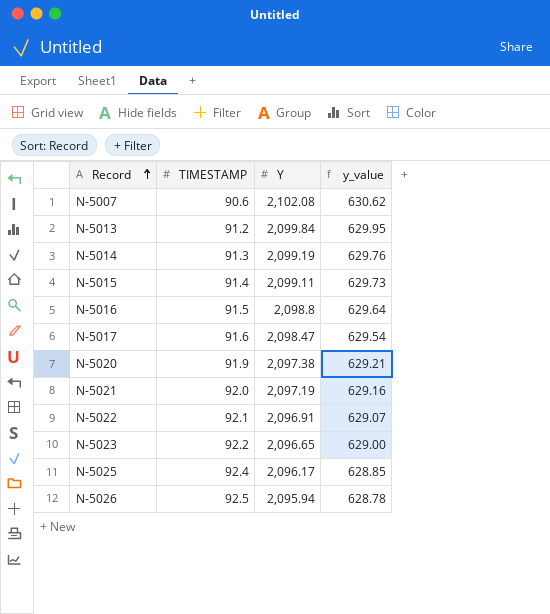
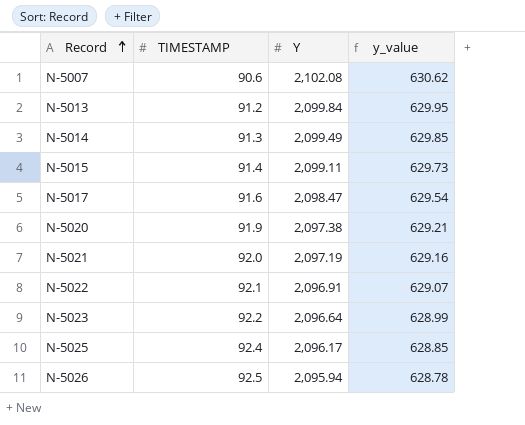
row N-5016: 91.5 | 2,098.8 | 629.64 -> none
N-5014 | Y: 2,099.19 -> 2,099.49
N-5014 | y_value: 629.76 -> 629.85
N-5023 | Y: 2,096.65 -> 2,096.64
N-5023 | y_value: 629.00 -> 628.99

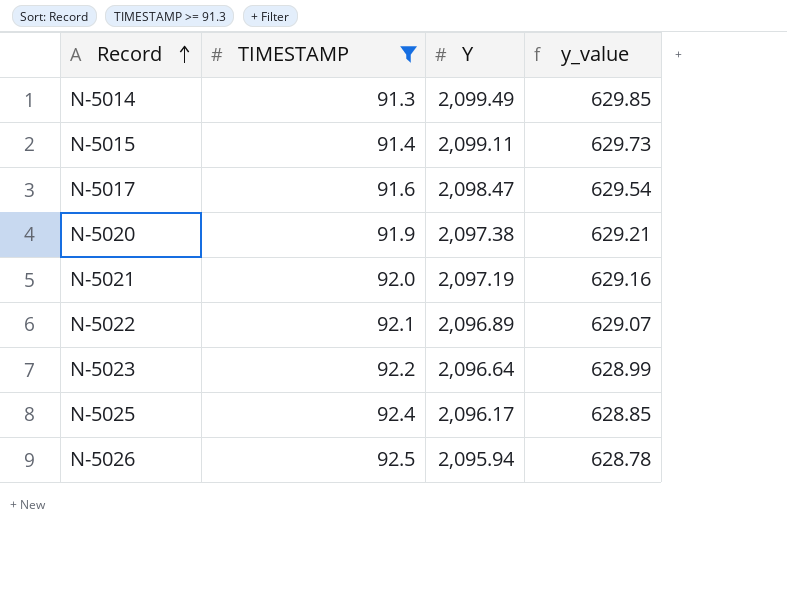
filter: none -> TIMESTAMP >= 91.3
N-5022 | Y: 2,096.91 -> 2,096.89

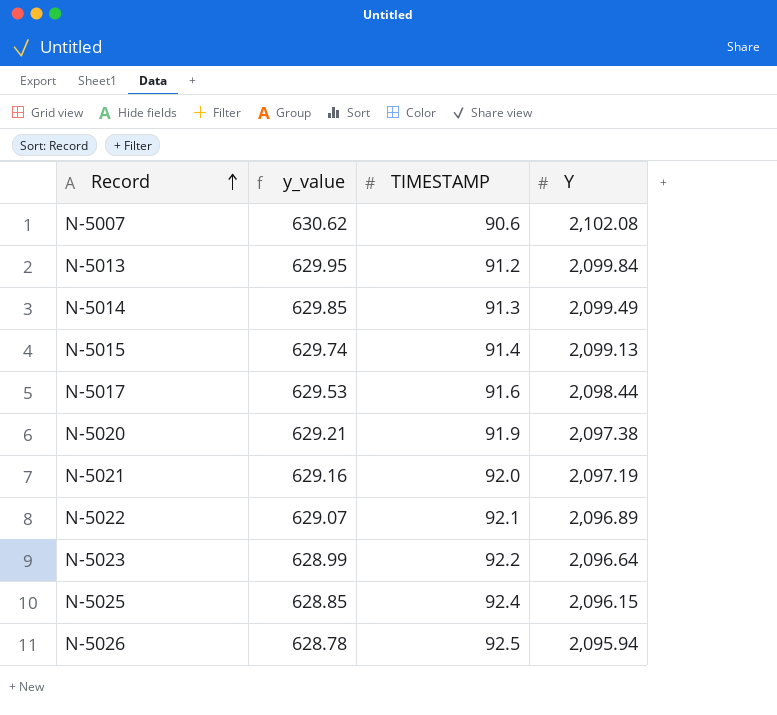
filter: TIMESTAMP >= 91.3 -> none
column y_value | position: 4 -> 2
N-5015 | y_value: 629.73 -> 629.74
N-5015 | Y: 2,099.11 -> 2,099.13
N-5017 | y_value: 629.54 -> 629.53
N-5017 | Y: 2,098.47 -> 2,098.44
N-5025 | Y: 2,096.17 -> 2,096.15

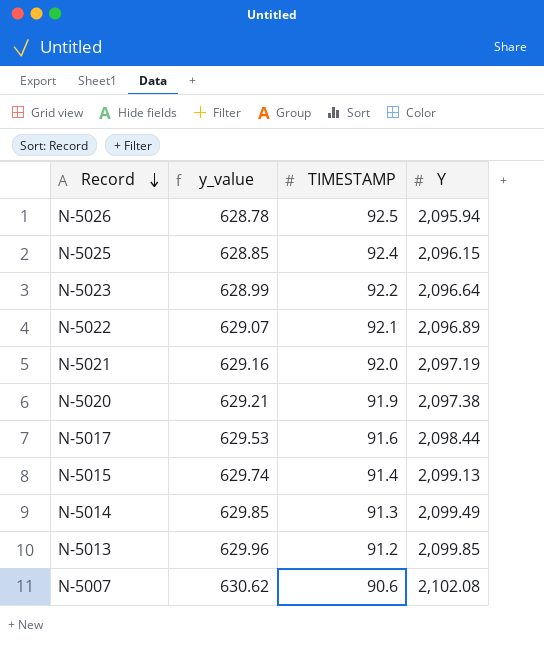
row order: Record ascending -> Record descending
N-5013 | y_value: 629.95 -> 629.96
N-5013 | Y: 2,099.84 -> 2,099.85

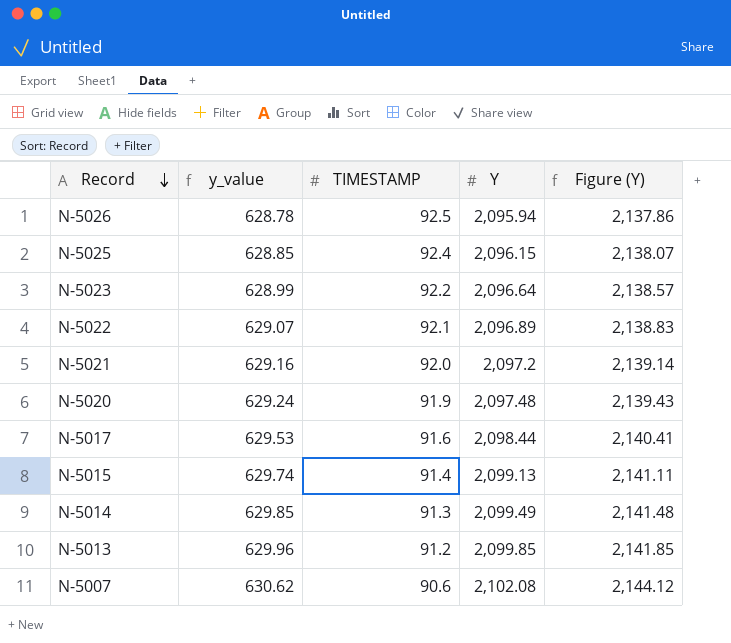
column Figure (Y) | formula: none -> [Y] * 1.02
N-5021 | Y: 2,097.19 -> 2,097.2
N-5020 | y_value: 629.21 -> 629.24
N-5020 | Y: 2,097.38 -> 2,097.48

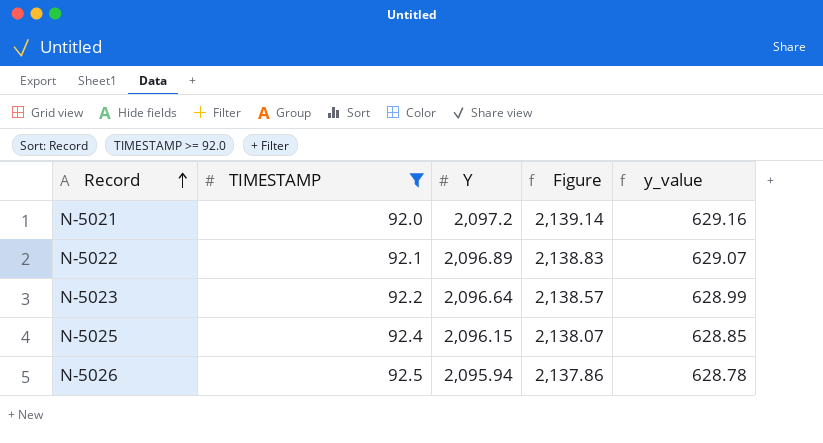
filter: none -> TIMESTAMP >= 92.0
row order: Record descending -> Record ascending
column name: Figure (Y) -> Figure
column y_value | position: 2 -> 5

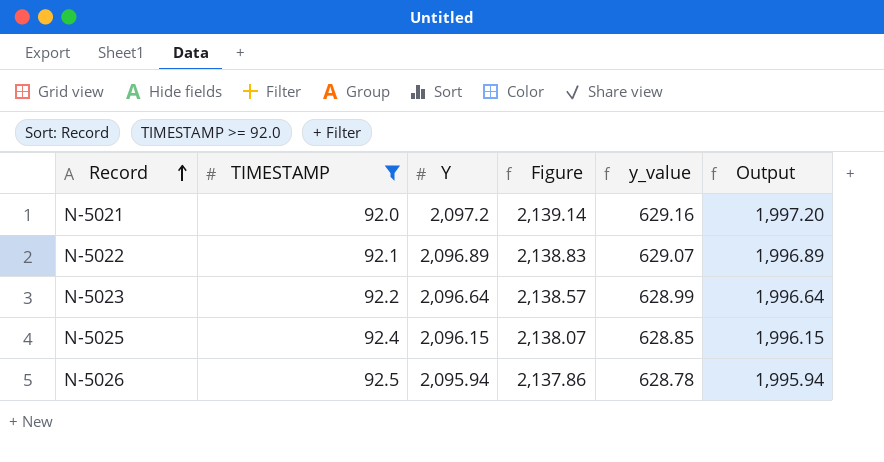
column Output | formula: none -> [Y] - 100

